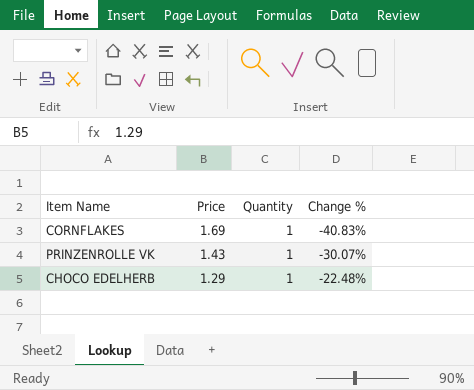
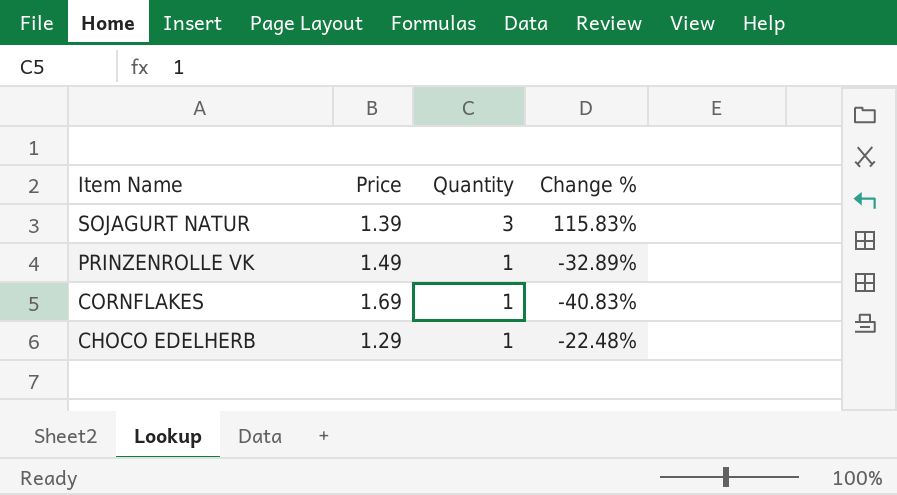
row order: Price descending -> Item Name descending
row SOJAGURT NATUR: none -> 1.39 | 3 | 115.83%
PRINZENROLLE VK | Price: 1.43 -> 1.49
PRINZENROLLE VK | Change %: -30.07% -> -32.89%

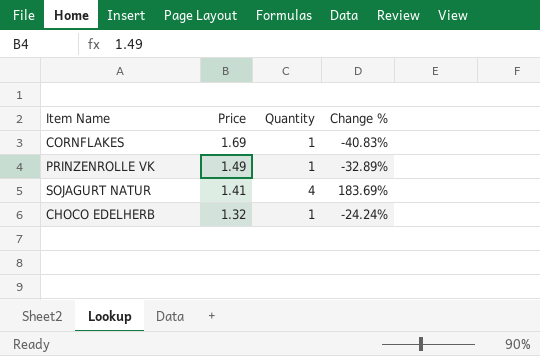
row order: Item Name descending -> Price descending
SOJAGURT NATUR | Price: 1.39 -> 1.41
SOJAGURT NATUR | Quantity: 3 -> 4
SOJAGURT NATUR | Change %: 115.83% -> 183.69%
CHOCO EDELHERB | Price: 1.29 -> 1.32
CHOCO EDELHERB | Change %: -22.48% -> -24.24%

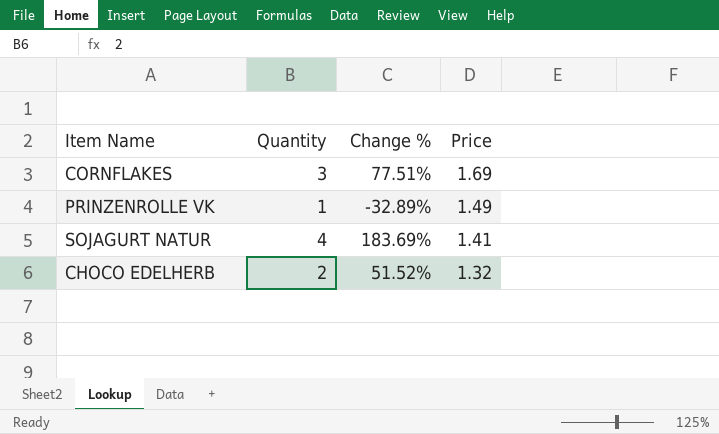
column Price | position: 2 -> 4
CORNFLAKES | Quantity: 1 -> 3
CORNFLAKES | Change %: -40.83% -> 77.51%
CHOCO EDELHERB | Quantity: 1 -> 2
CHOCO EDELHERB | Change %: -24.24% -> 51.52%

